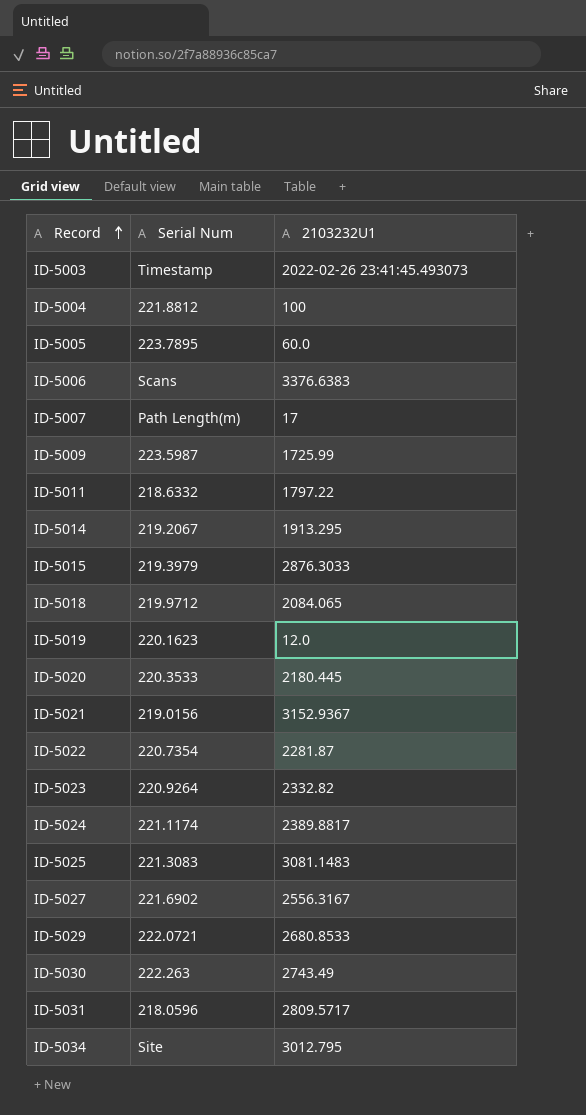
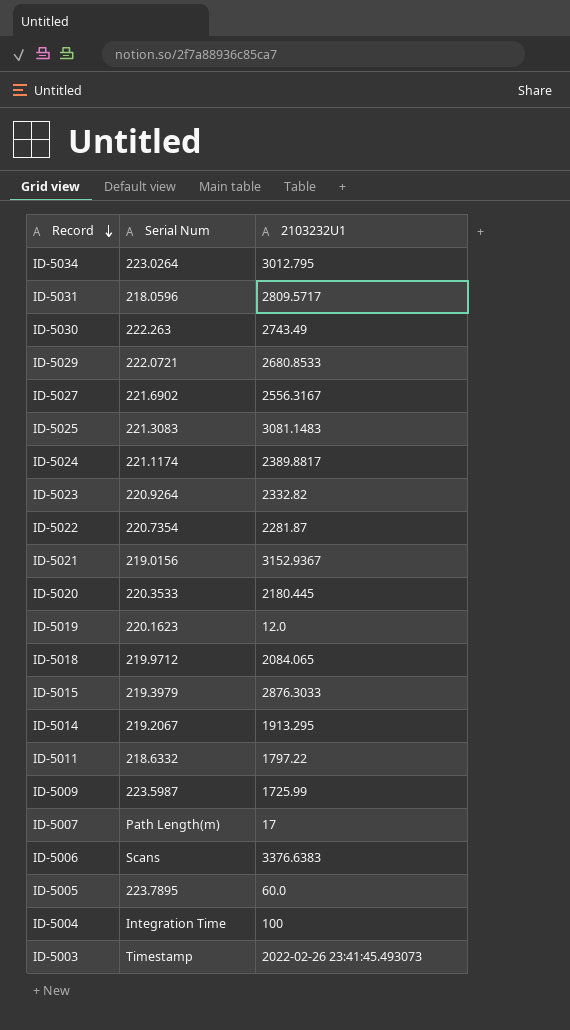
row order: Record ascending -> Record descending
ID-5034 | Serial Num: Site -> 223.0264
ID-5004 | Serial Num: 221.8812 -> Integration Time

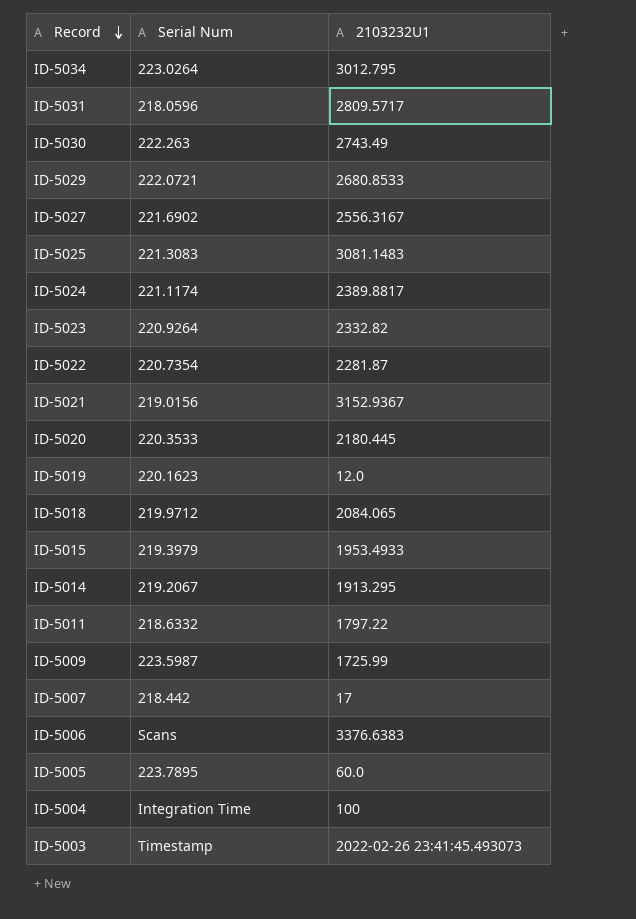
ID-5015 | 2103232U1: 2876.3033 -> 1953.4933
ID-5007 | Serial Num: Path Length(m) -> 218.442

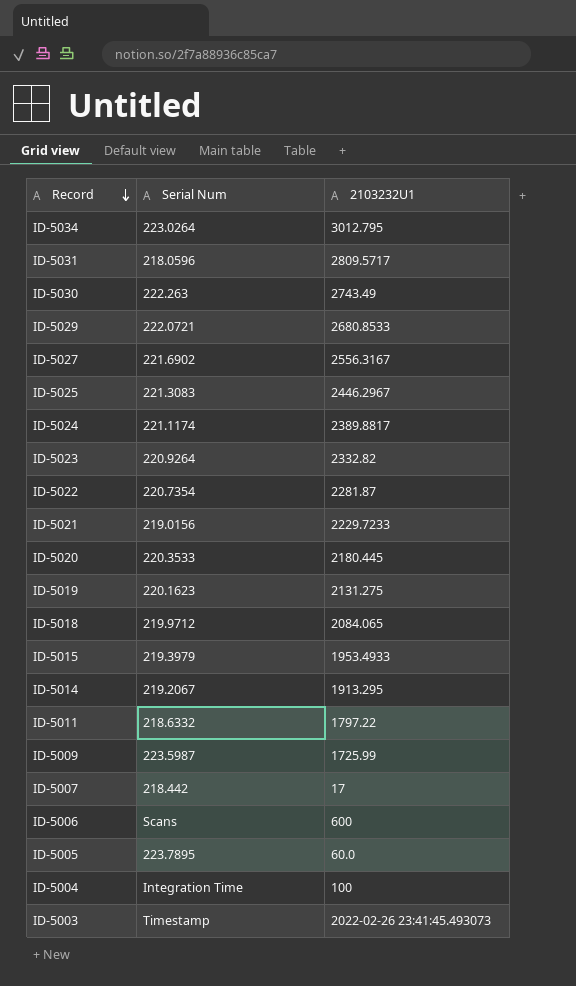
ID-5025 | 2103232U1: 3081.1483 -> 2446.2967
ID-5021 | 2103232U1: 3152.9367 -> 2229.7233
ID-5019 | 2103232U1: 12.0 -> 2131.275
ID-5006 | 2103232U1: 3376.6383 -> 600

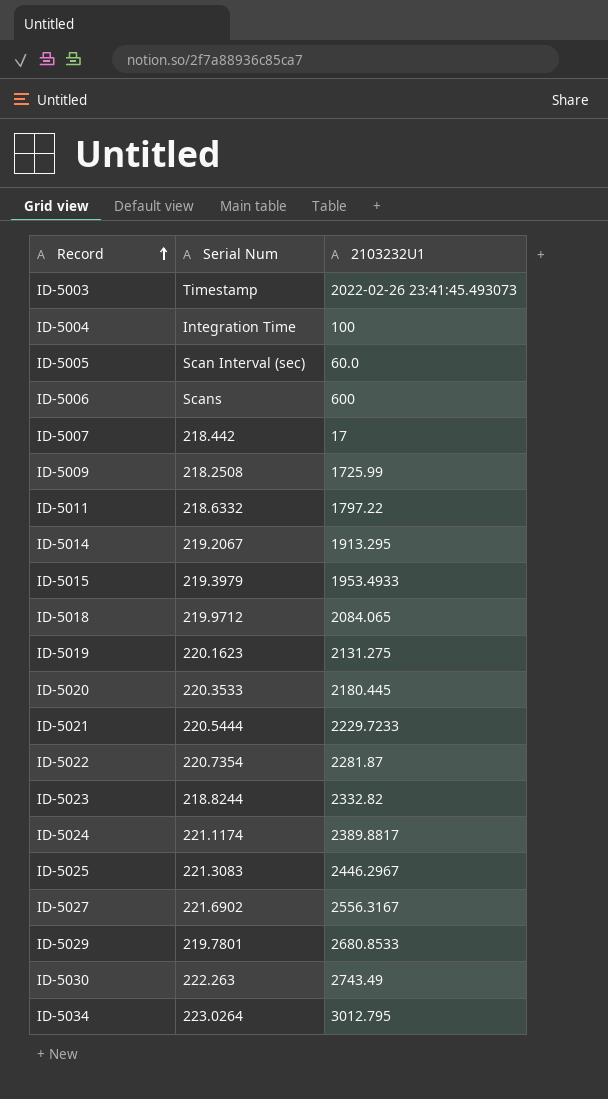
row order: Record descending -> Record ascending
row ID-5031: 218.0596 | 2809.5717 -> none
ID-5005 | Serial Num: 223.7895 -> Scan Interval (sec)
ID-5009 | Serial Num: 223.5987 -> 218.2508
ID-5021 | Serial Num: 219.0156 -> 220.5444
ID-5023 | Serial Num: 220.9264 -> 218.8244
ID-5029 | Serial Num: 222.0721 -> 219.7801

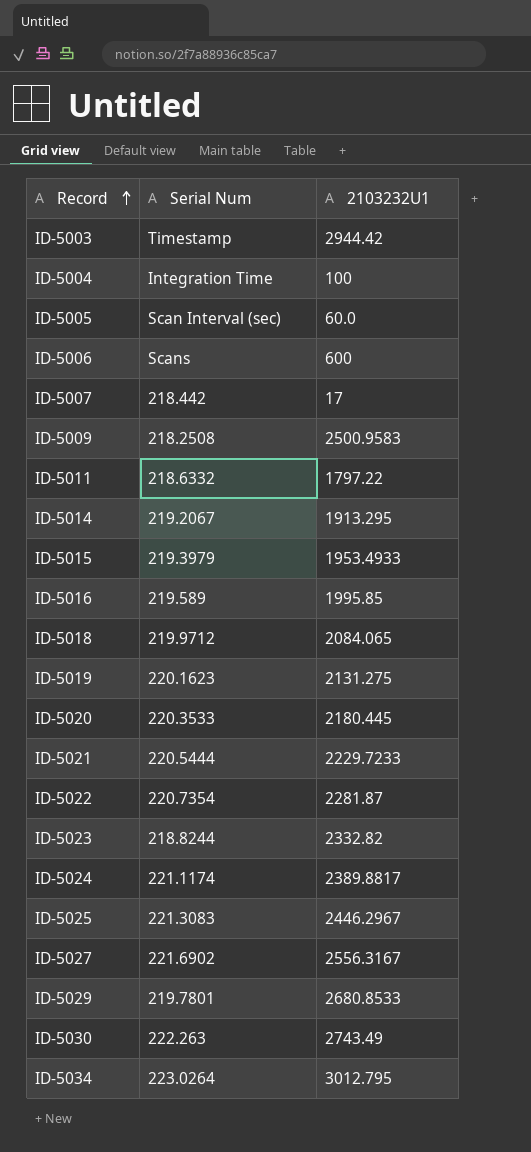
ID-5003 | 2103232U1: 2022-02-26 23:41:45.493073 -> 2944.42
ID-5009 | 2103232U1: 1725.99 -> 2500.9583
row ID-5016: none -> 219.589 | 1995.85

